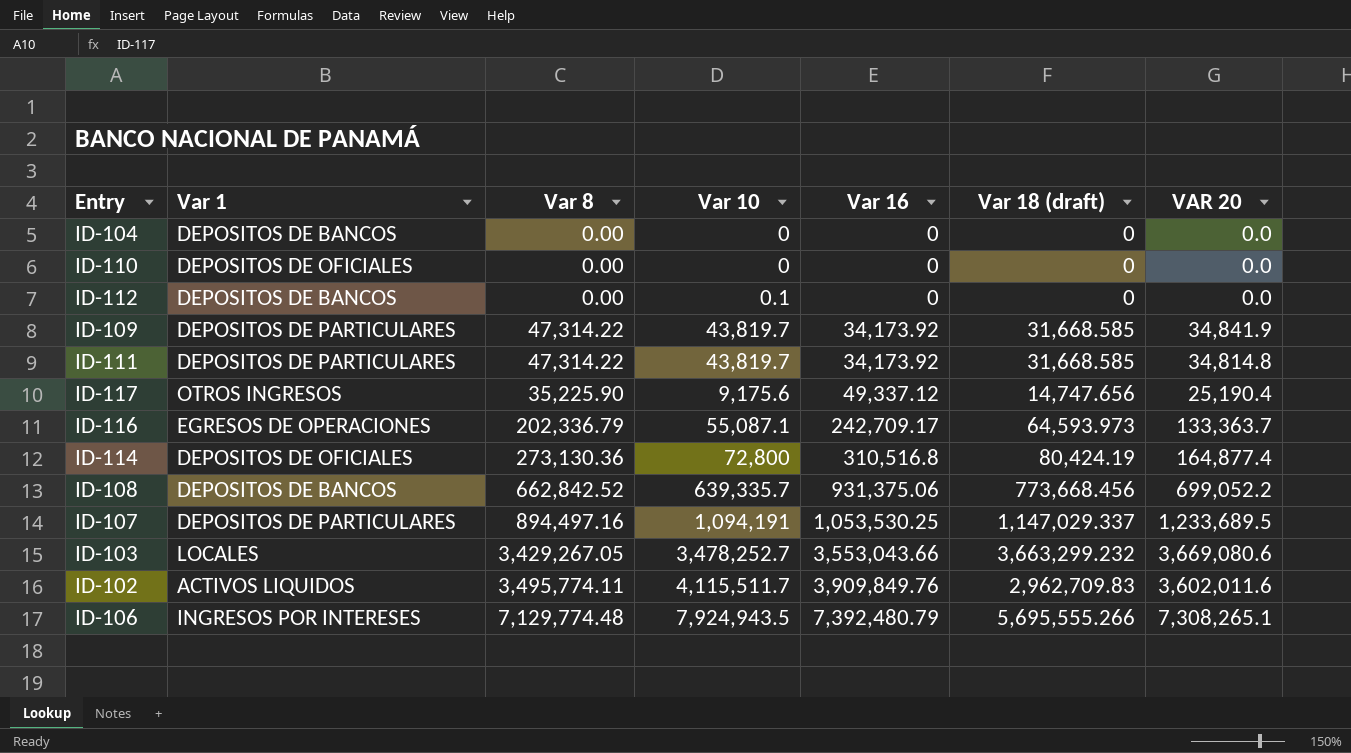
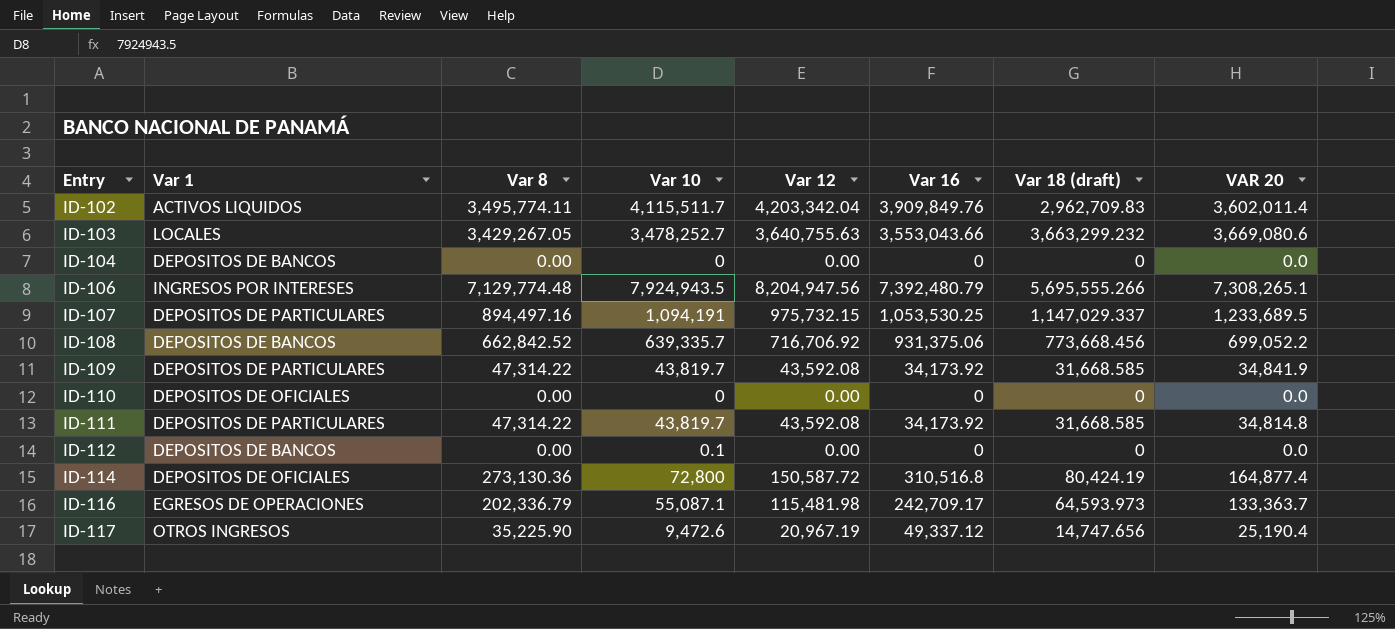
row order: Var 16 ascending -> Entry ascending
column Var 12 | position: none -> 5
ID-102 | VAR 20: 3,602,011.6 -> 3,602,011.4
ID-117 | Var 10: 9,175.6 -> 9,472.6

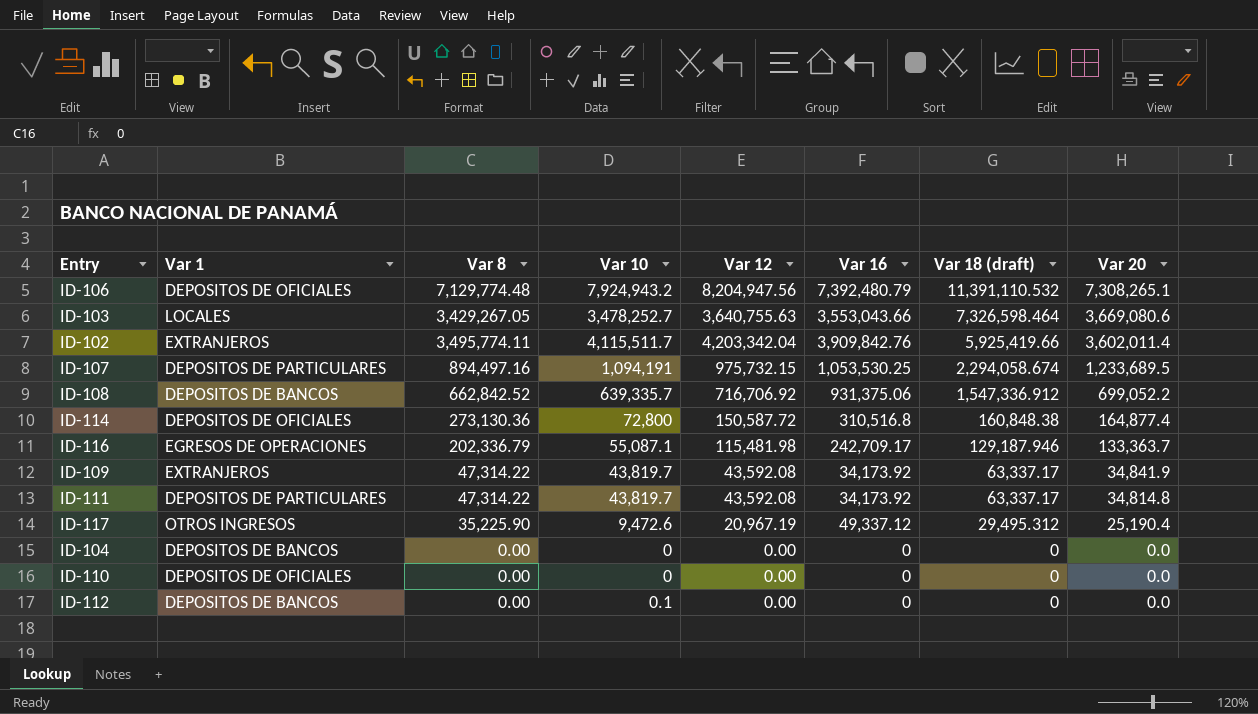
row order: Entry ascending -> Var 18 (draft) descending
column name: VAR 20 -> Var 20
ID-106 | Var 1: INGRESOS POR INTERESES -> DEPOSITOS DE OFICIALES
ID-106 | Var 10: 7,924,943.5 -> 7,924,943.2
ID-106 | Var 18 (draft): 5,695,555.266 -> 11,391,110.532
ID-103 | Var 18 (draft): 3,663,299.232 -> 7,326,598.464
ID-102 | Var 1: ACTIVOS LIQUIDOS -> EXTRANJEROS
ID-102 | Var 16: 3,909,849.76 -> 3,909,842.76
ID-102 | Var 18 (draft): 2,962,709.83 -> 5,925,419.66
ID-107 | Var 18 (draft): 1,147,029.337 -> 2,294,058.674
ID-108 | Var 18 (draft): 773,668.456 -> 1,547,336.912
ID-114 | Var 18 (draft): 80,424.19 -> 160,848.38
ID-116 | Var 18 (draft): 64,593.973 -> 129,187.946
ID-109 | Var 1: DEPOSITOS DE PARTICULARES -> EXTRANJEROS
ID-109 | Var 18 (draft): 31,668.585 -> 63,337.17
ID-111 | Var 18 (draft): 31,668.585 -> 63,337.17
ID-117 | Var 18 (draft): 14,747.656 -> 29,495.312

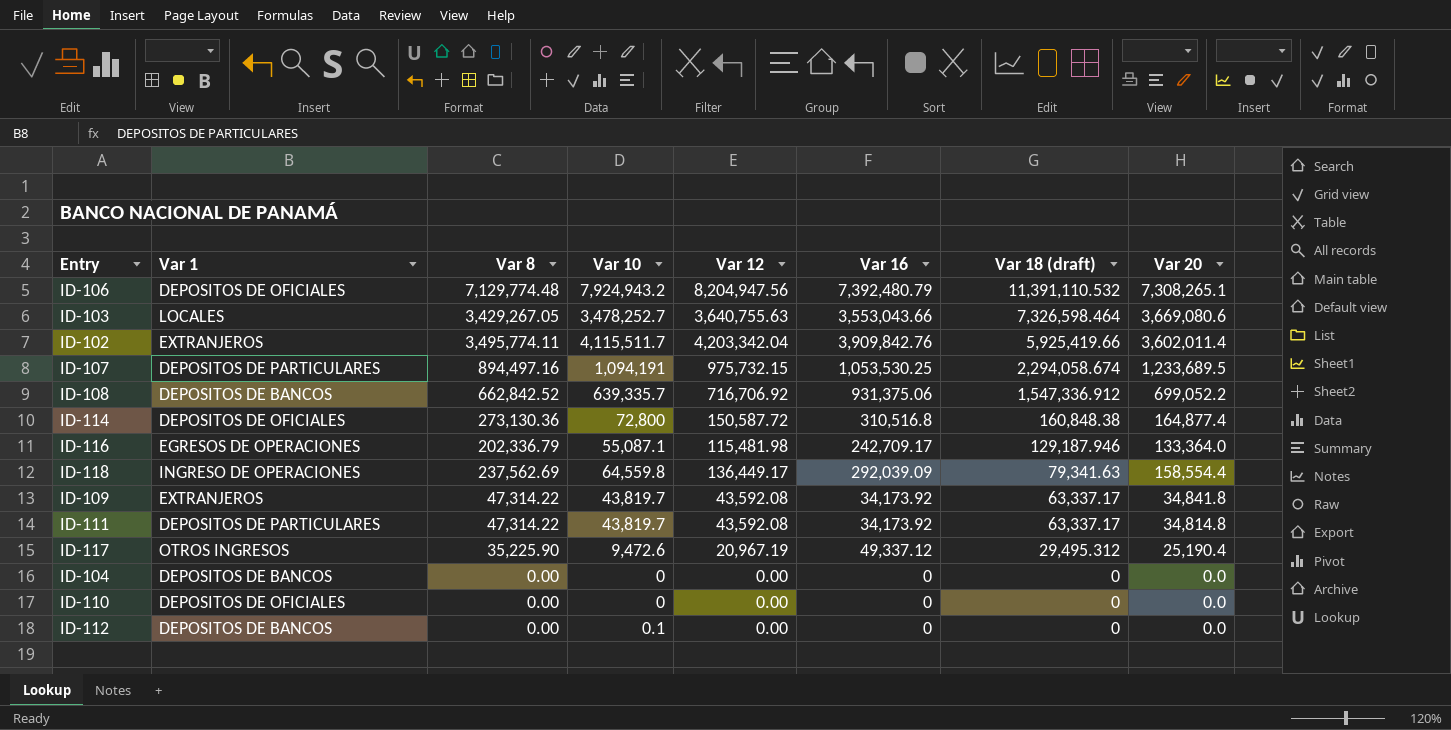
ID-116 | Var 20: 133,363.7 -> 133,364.0
row ID-118: none -> INGRESO DE OPERACIONES | 237,562.69 | 64,559.8 | 136,449.17 | 292,039.09 | 79,341.63 | 158,554.4
ID-109 | Var 20: 34,841.9 -> 34,841.8

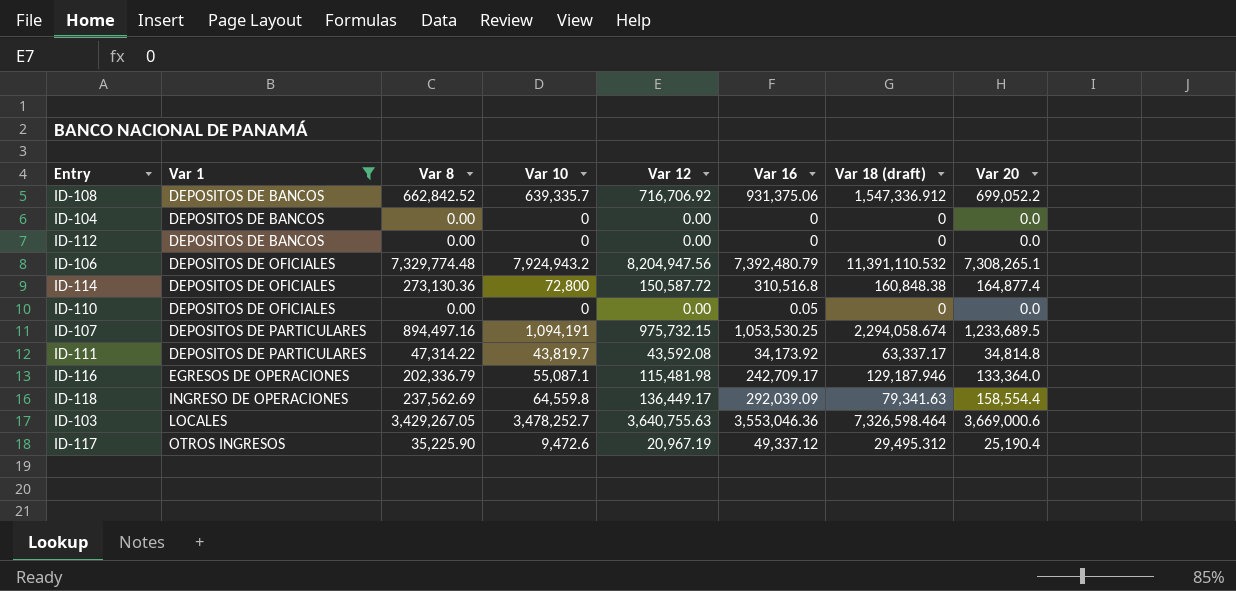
filter: none -> Var 1 != EXTRANJEROS
row order: Var 18 (draft) descending -> Var 1 ascending
ID-112 | Var 10: 0.1 -> 0
ID-106 | Var 8: 7,129,774.48 -> 7,329,774.48
ID-110 | Var 16: 0 -> 0.05
ID-103 | Var 16: 3,553,043.66 -> 3,553,046.36
ID-103 | Var 20: 3,669,080.6 -> 3,669,000.6

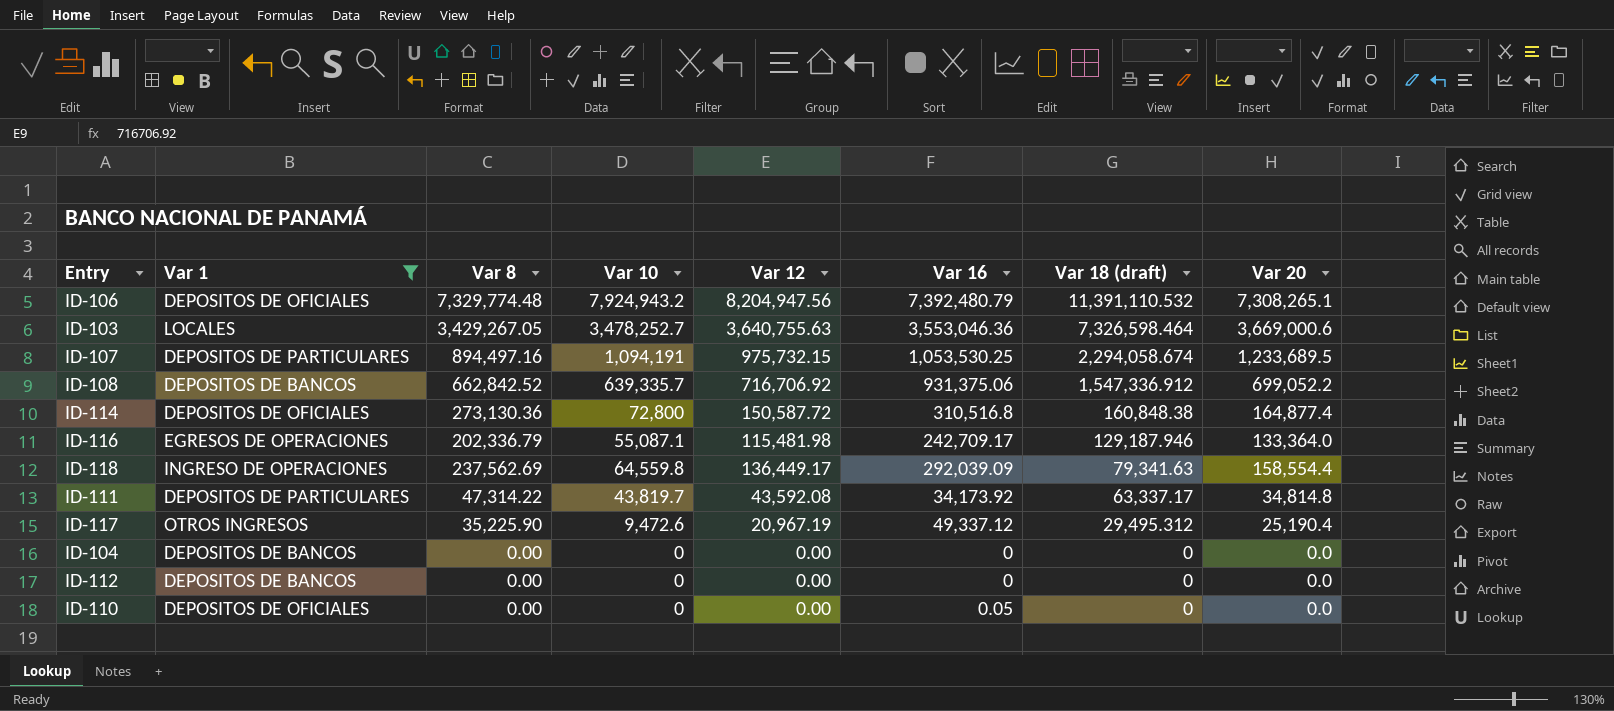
row order: Var 1 ascending -> Var 18 (draft) descending

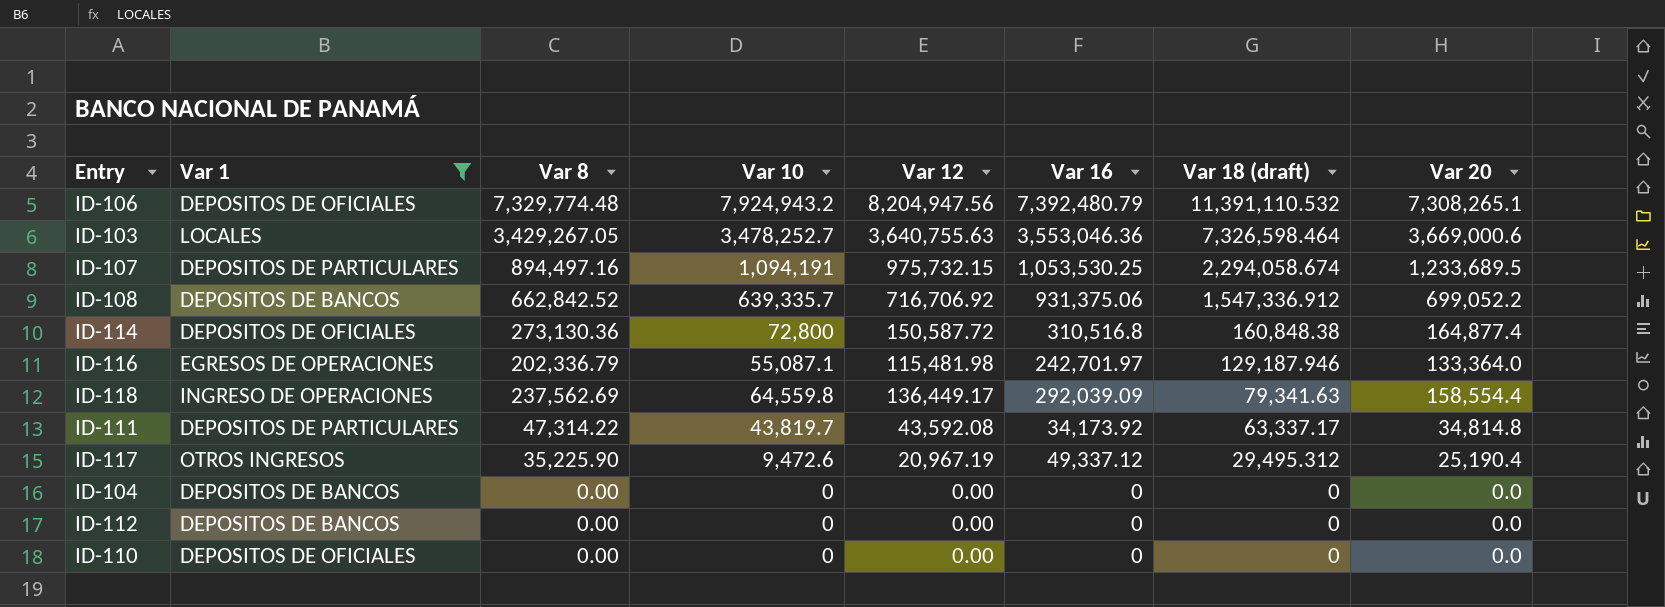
ID-116 | Var 16: 242,709.17 -> 242,701.97
ID-110 | Var 16: 0.05 -> 0

